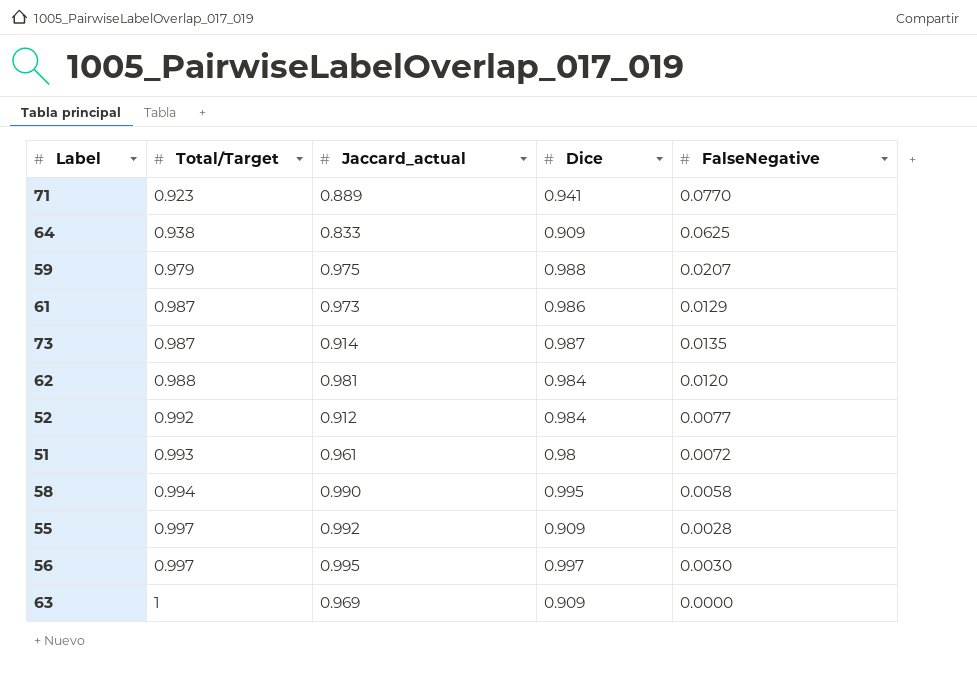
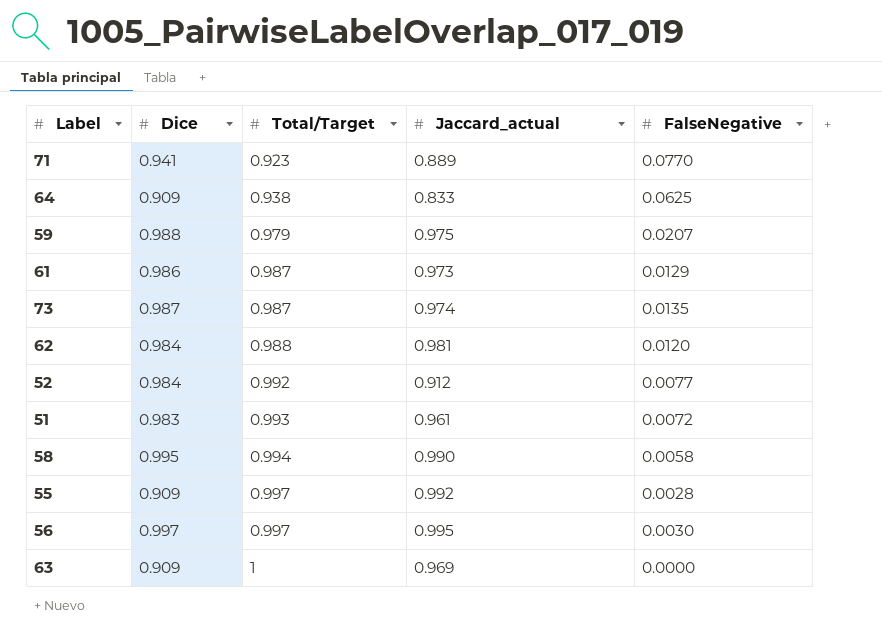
column Dice | position: 4 -> 2
73 | Jaccard_actual: 0.914 -> 0.974
51 | Dice: 0.98 -> 0.983

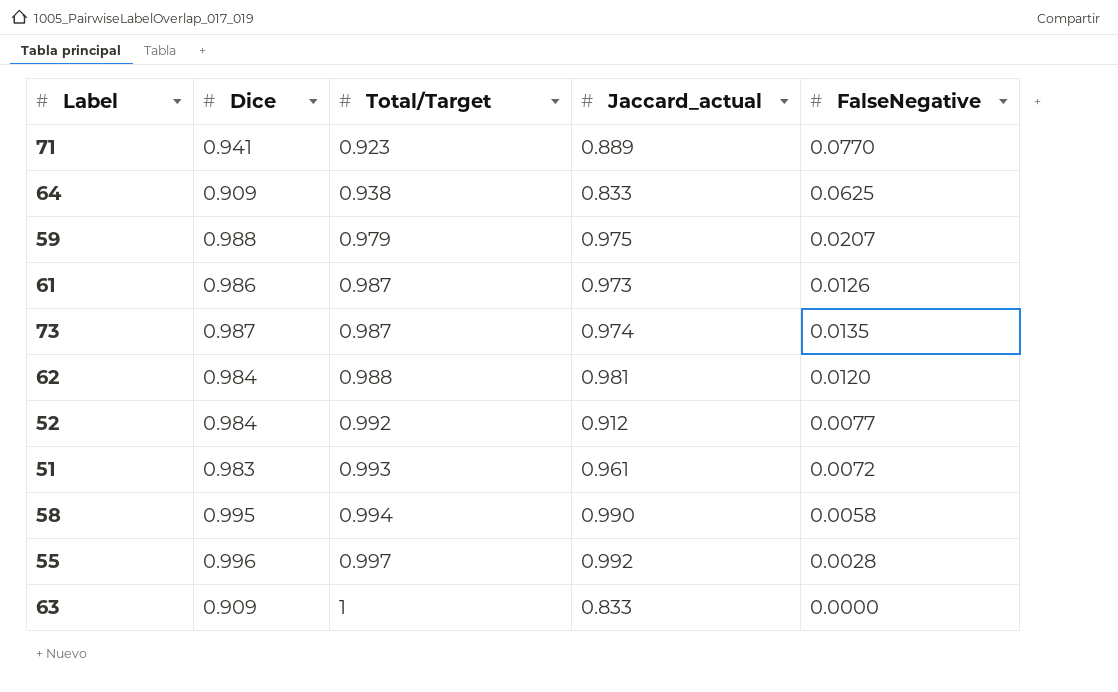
row 56: 0.997 | 0.997 | 0.995 | 0.0030 -> none
61 | FalseNegative: 0.0129 -> 0.0126
55 | Dice: 0.909 -> 0.996
63 | Jaccard_actual: 0.969 -> 0.833

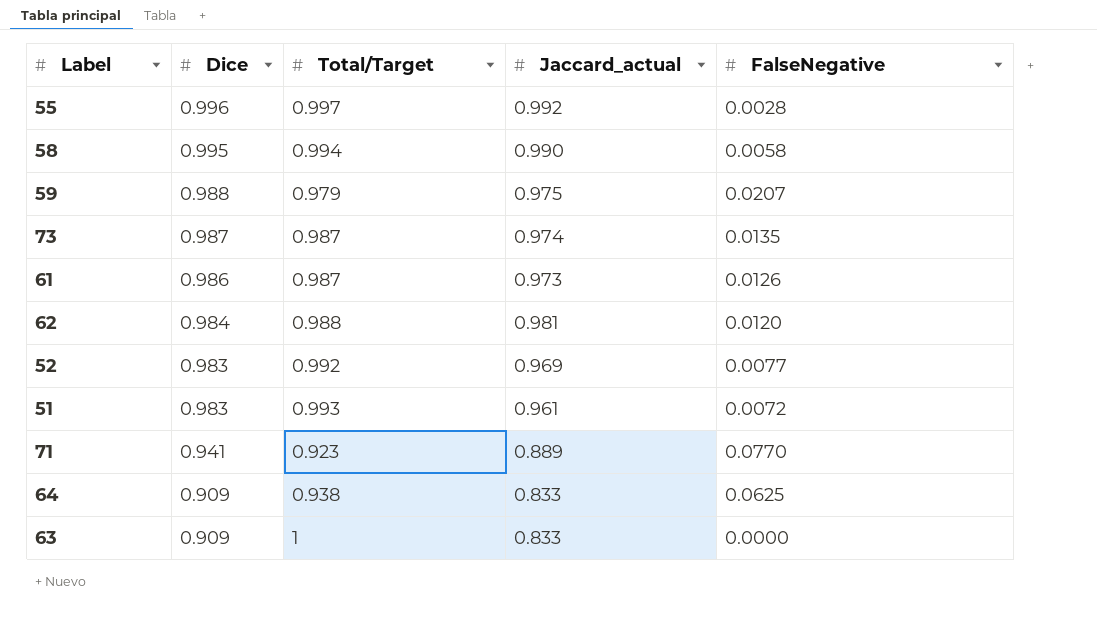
row order: Total/Target ascending -> Dice descending
52 | Dice: 0.984 -> 0.983
52 | Jaccard_actual: 0.912 -> 0.969

